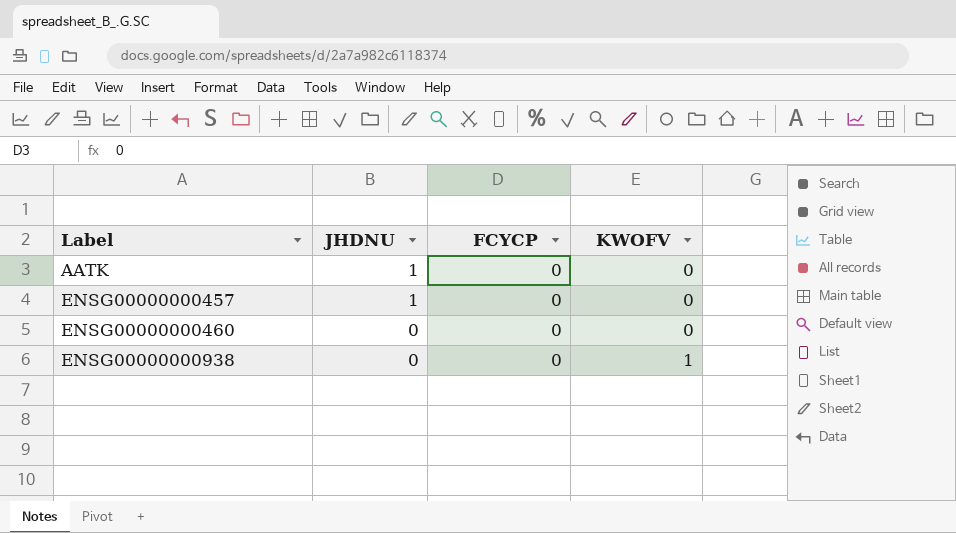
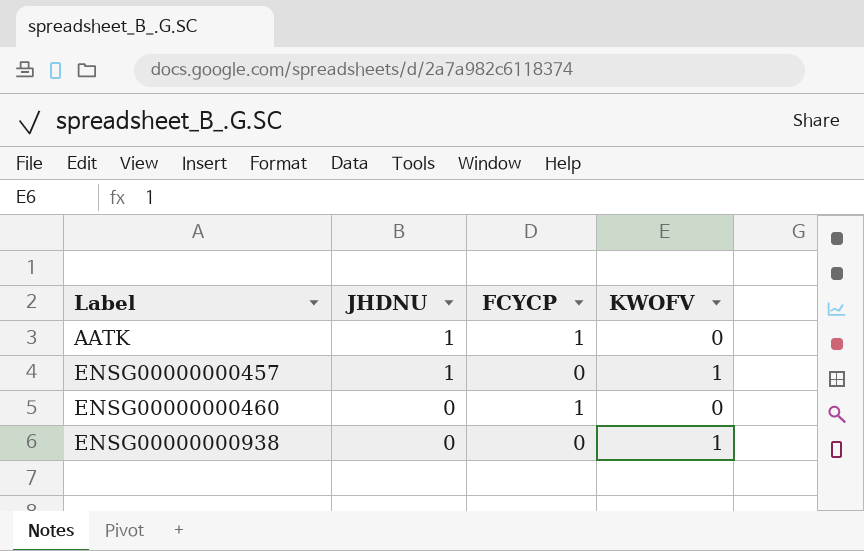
AATK | FCYCP: 0 -> 1
ENSG00000000457 | KWOFV: 0 -> 1
ENSG00000000460 | FCYCP: 0 -> 1

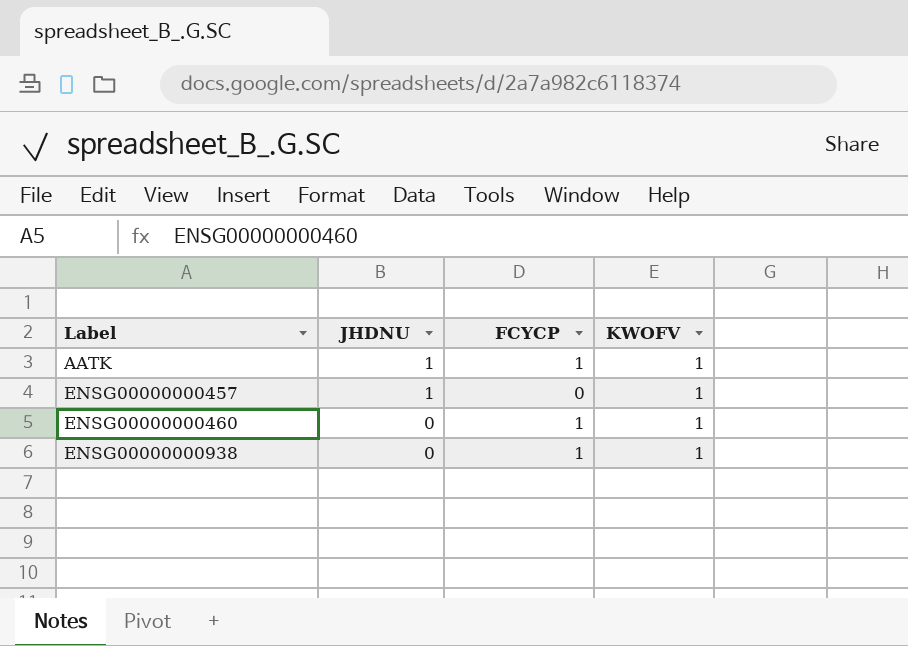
AATK | KWOFV: 0 -> 1
ENSG00000000460 | KWOFV: 0 -> 1
ENSG00000000938 | FCYCP: 0 -> 1

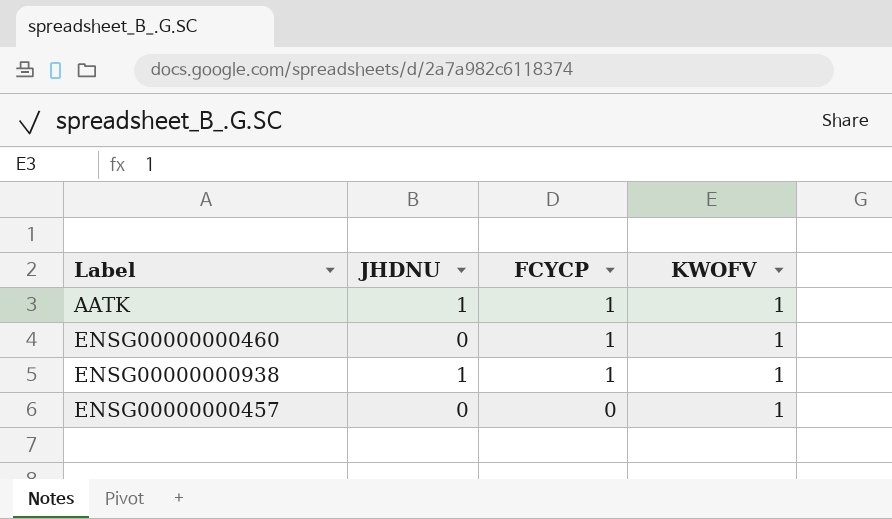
row order: Label ascending -> FCYCP descending
ENSG00000000938 | JHDNU: 0 -> 1
ENSG00000000457 | JHDNU: 1 -> 0

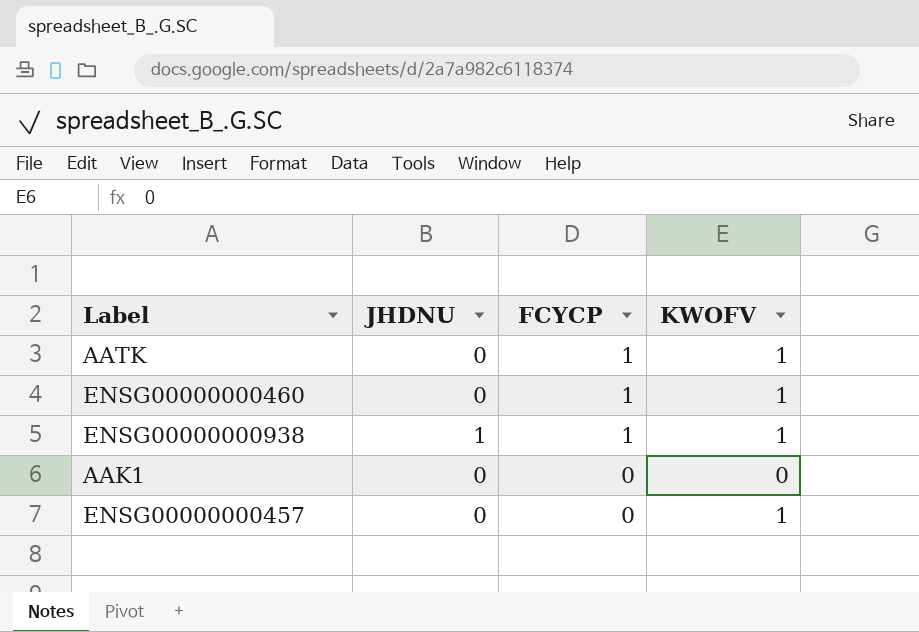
AATK | JHDNU: 1 -> 0
row AAK1: none -> 0 | 0 | 0

